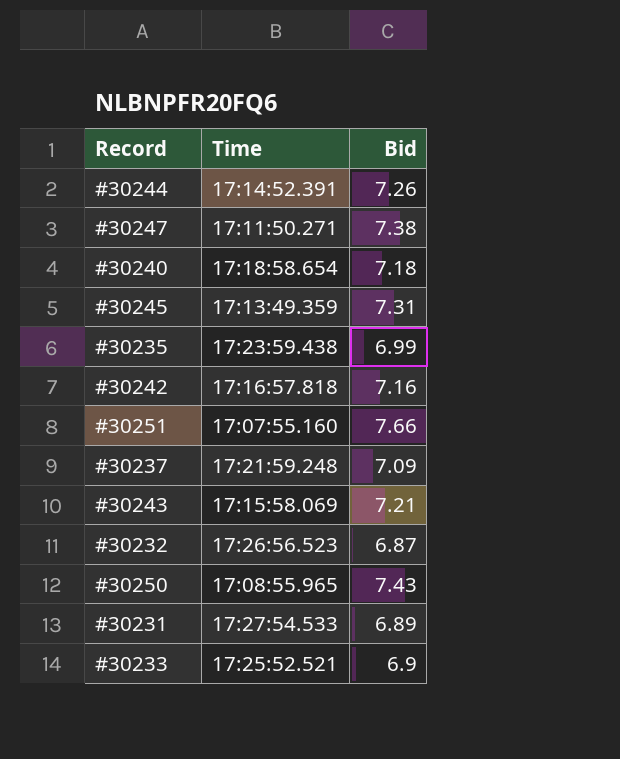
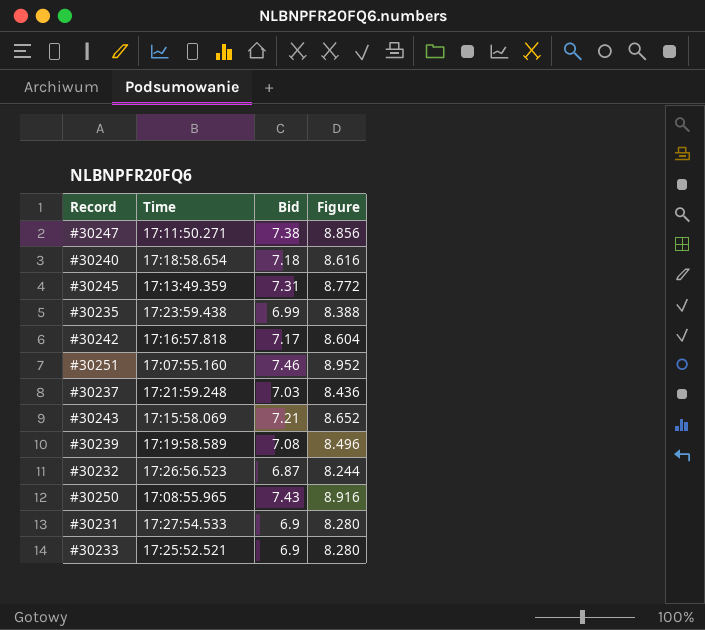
column Figure | formula: none -> [Bid] * 1.2
row #30244: 17:14:52.391 | 7.26 -> none
#30242 | Bid: 7.16 -> 7.17
#30251 | Bid: 7.66 -> 7.46
#30237 | Bid: 7.09 -> 7.03
row #30239: none -> 17:19:58.589 | 7.08 | 8.496
#30231 | Bid: 6.89 -> 6.9

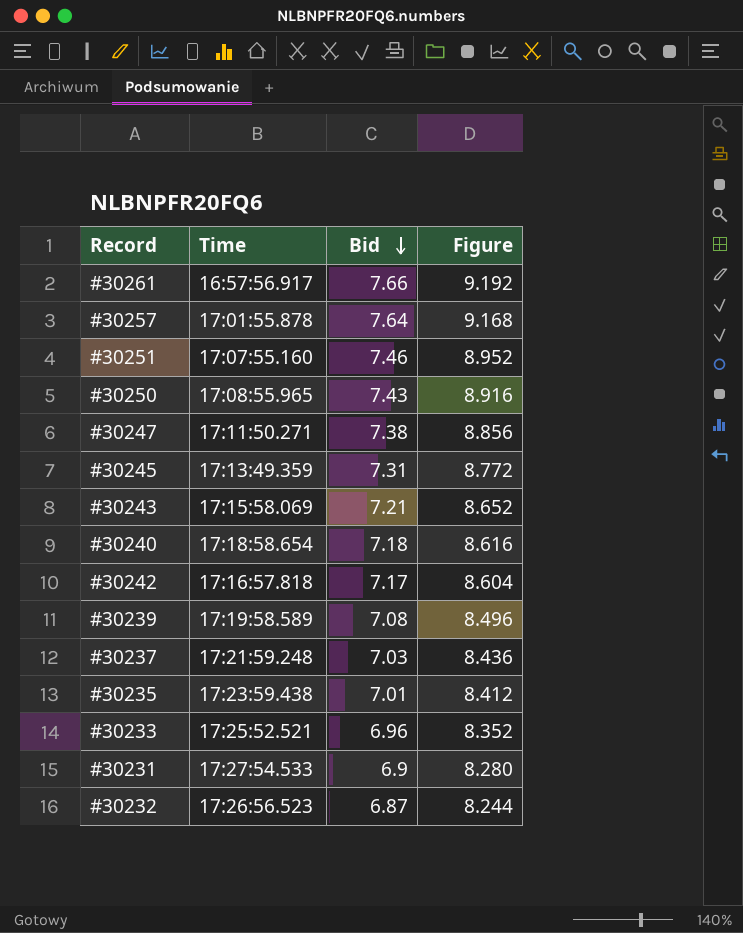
row order: none -> Bid descending
row #30261: none -> 16:57:56.917 | 7.66 | 9.192
row #30257: none -> 17:01:55.878 | 7.64 | 9.168
#30235 | Bid: 6.99 -> 7.01
#30235 | Figure: 8.388 -> 8.412
#30233 | Bid: 6.9 -> 6.96
#30233 | Figure: 8.280 -> 8.352

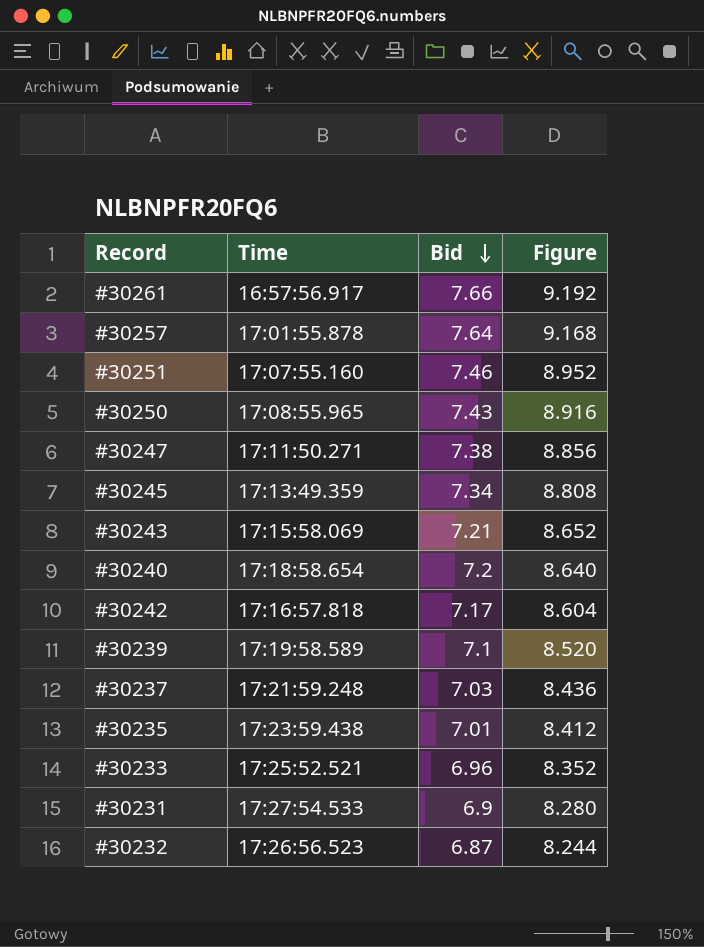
#30245 | Bid: 7.31 -> 7.34
#30245 | Figure: 8.772 -> 8.808
#30240 | Bid: 7.18 -> 7.2
#30240 | Figure: 8.616 -> 8.640
#30239 | Bid: 7.08 -> 7.1
#30239 | Figure: 8.496 -> 8.520

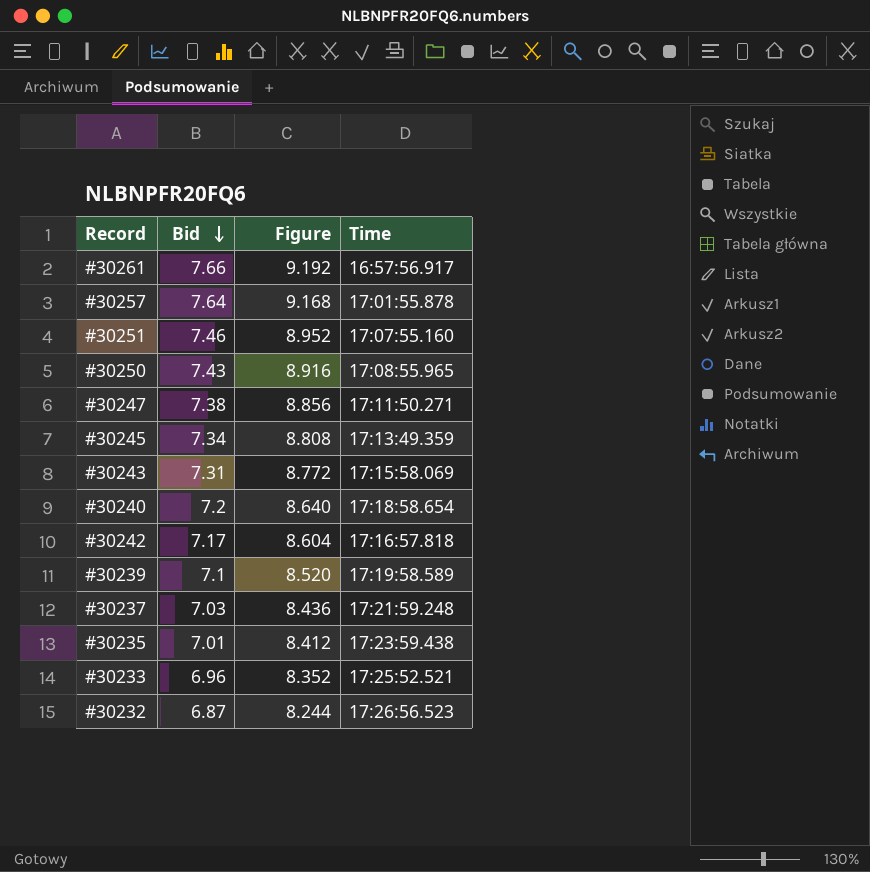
column Time | position: 2 -> 4
row #30231: 17:27:54.533 | 6.9 | 8.280 -> none
#30243 | Bid: 7.21 -> 7.31
#30243 | Figure: 8.652 -> 8.772

